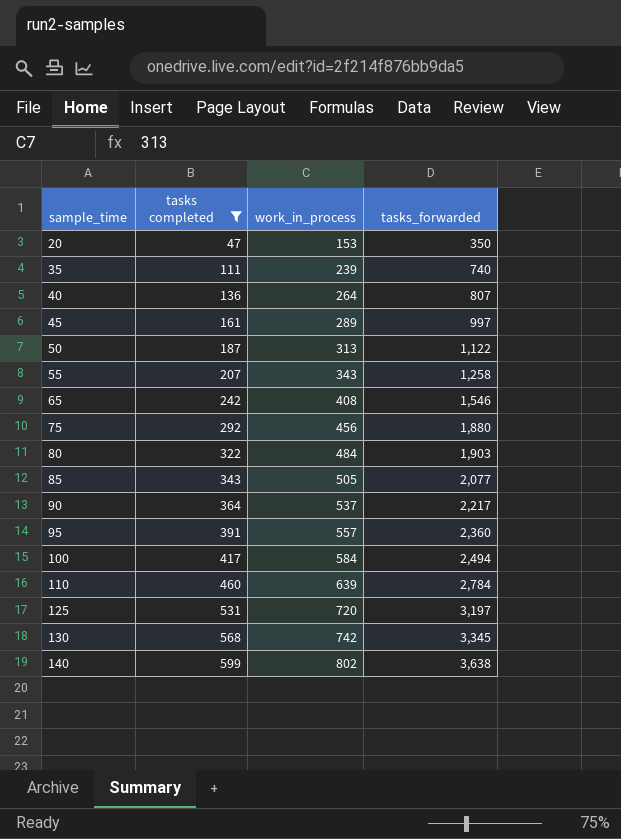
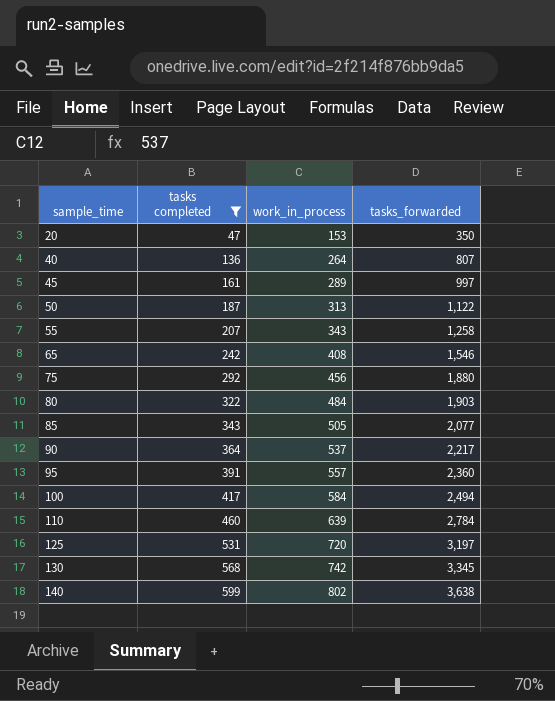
row 35: 111 | 239 | 740 -> none

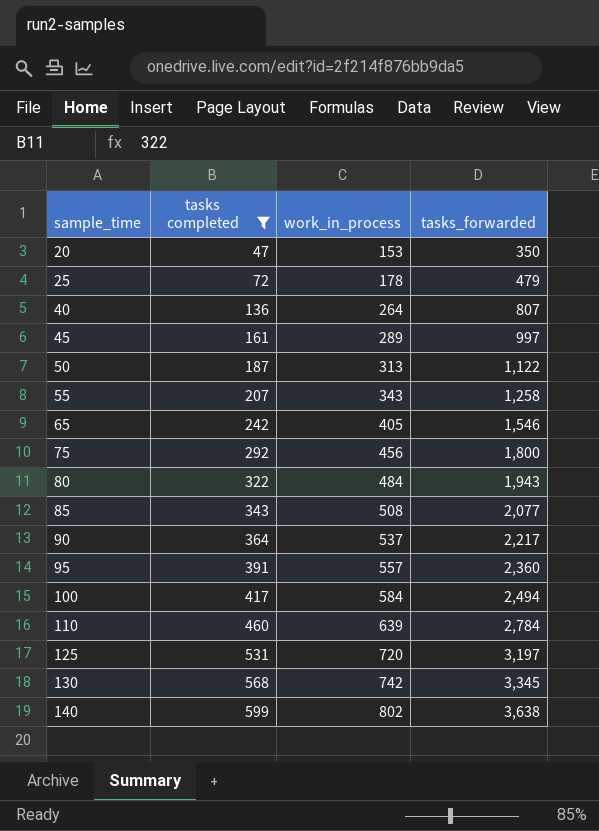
row 25: none -> 72 | 178 | 479
65 | work_in_process: 408 -> 405
75 | tasks_forwarded: 1,880 -> 1,800
80 | tasks_forwarded: 1,903 -> 1,943
85 | work_in_process: 505 -> 508

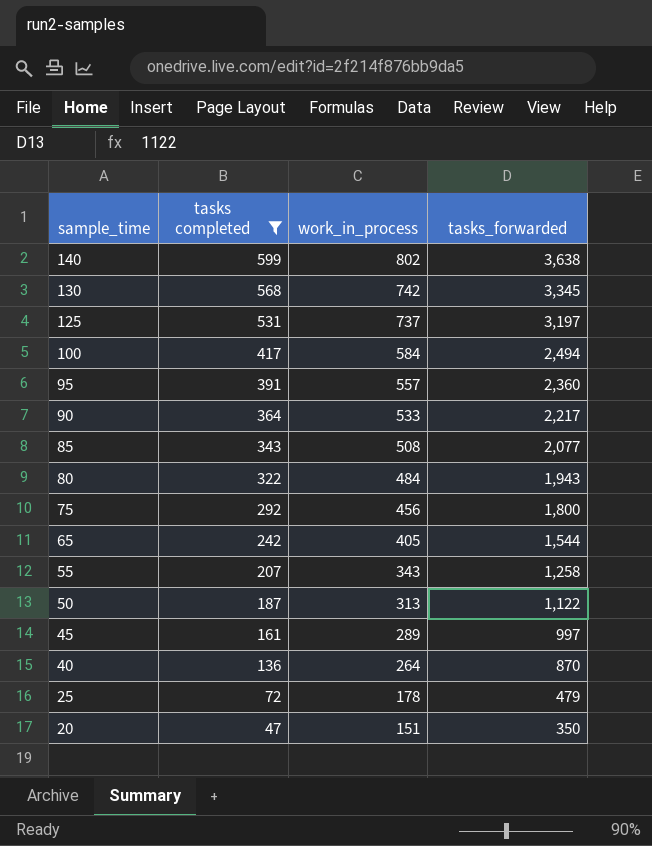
row order: sample_time ascending -> sample_time descending
row 110: 460 | 639 | 2,784 -> none
125 | work_in_process: 720 -> 737
90 | work_in_process: 537 -> 533
65 | tasks_forwarded: 1,546 -> 1,544
40 | tasks_forwarded: 807 -> 870
20 | work_in_process: 153 -> 151

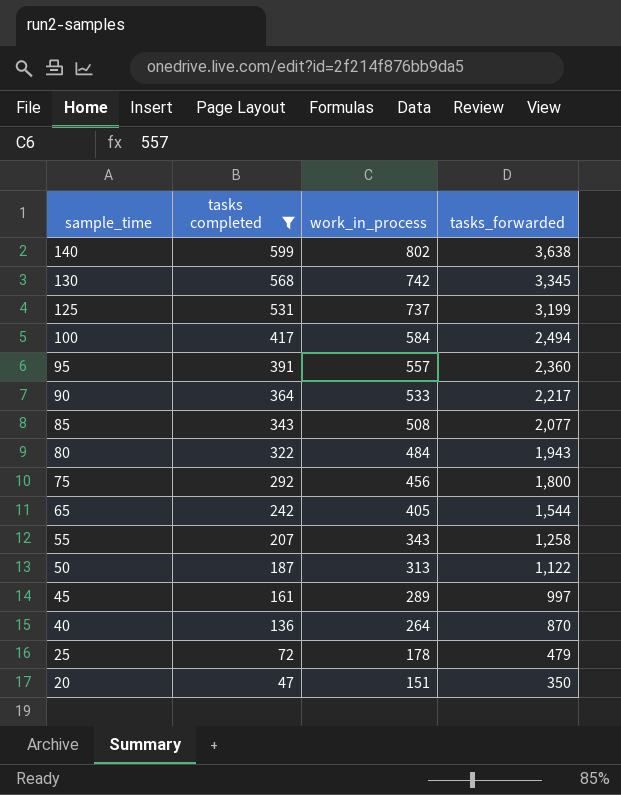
125 | tasks_forwarded: 3,197 -> 3,199

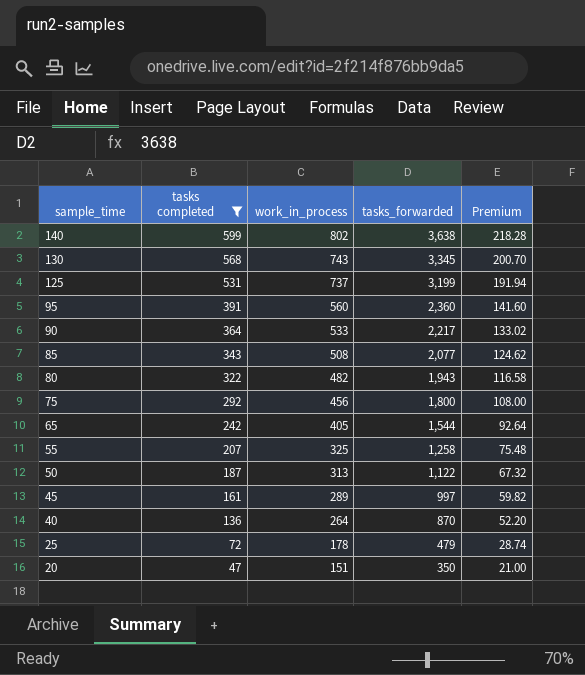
column Premium | formula: none -> [tasks_forwarded] * 0.06
row 100: 417 | 584 | 2,494 -> none
130 | work_in_process: 742 -> 743
95 | work_in_process: 557 -> 560
80 | work_in_process: 484 -> 482
55 | work_in_process: 343 -> 325

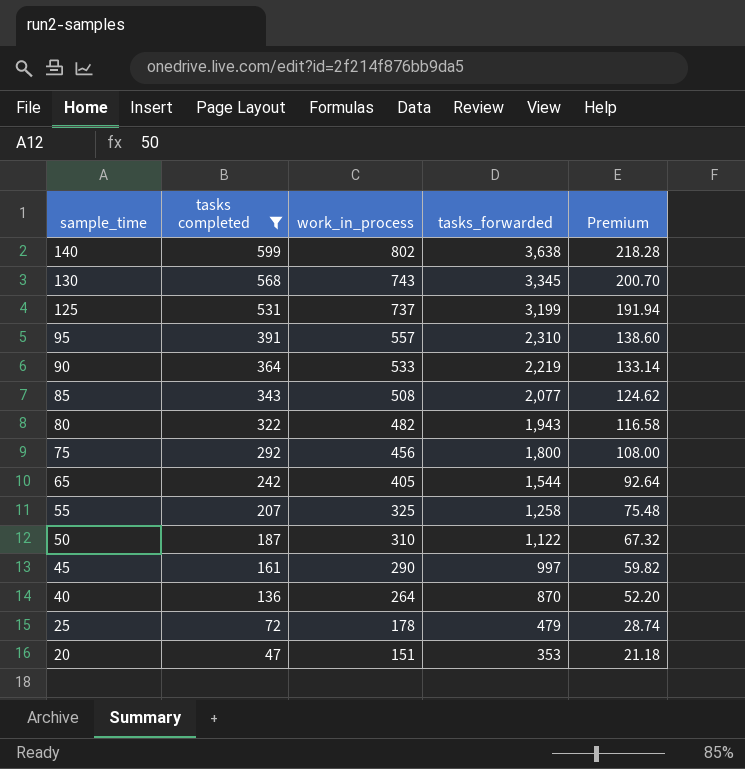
95 | work_in_process: 560 -> 557
95 | tasks_forwarded: 2,360 -> 2,310
95 | Premium: 141.60 -> 138.60
90 | tasks_forwarded: 2,217 -> 2,219
90 | Premium: 133.02 -> 133.14
50 | work_in_process: 313 -> 310
45 | work_in_process: 289 -> 290
20 | tasks_forwarded: 350 -> 353
20 | Premium: 21.00 -> 21.18

